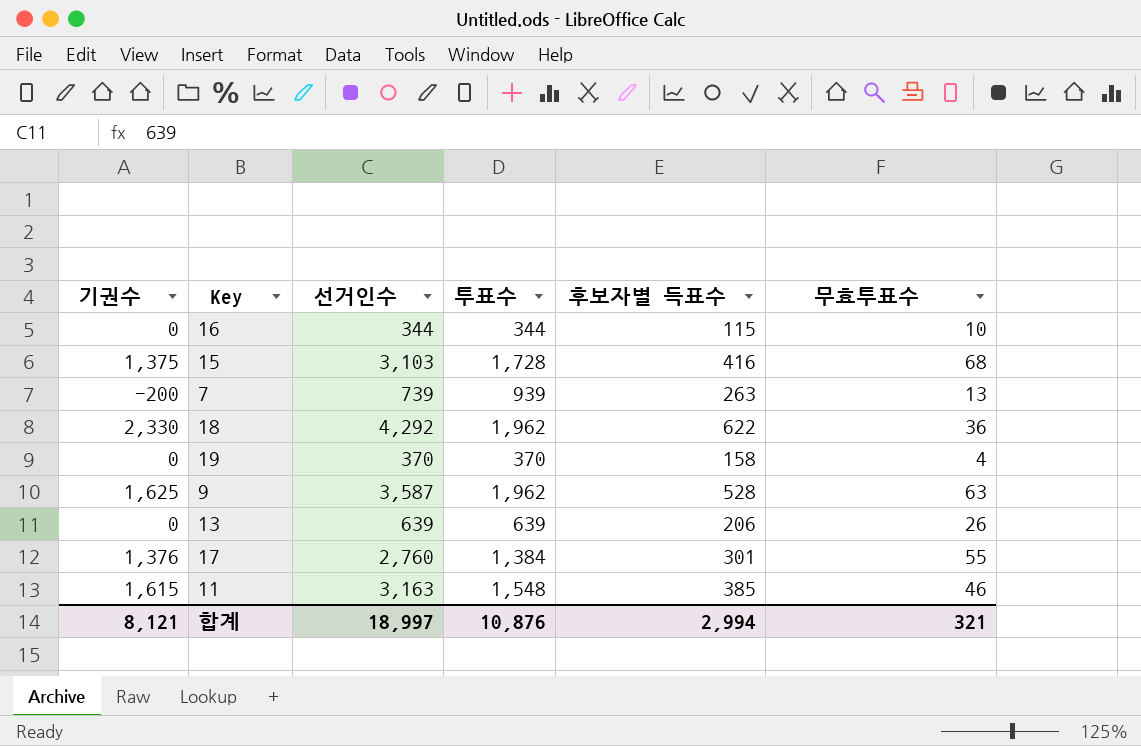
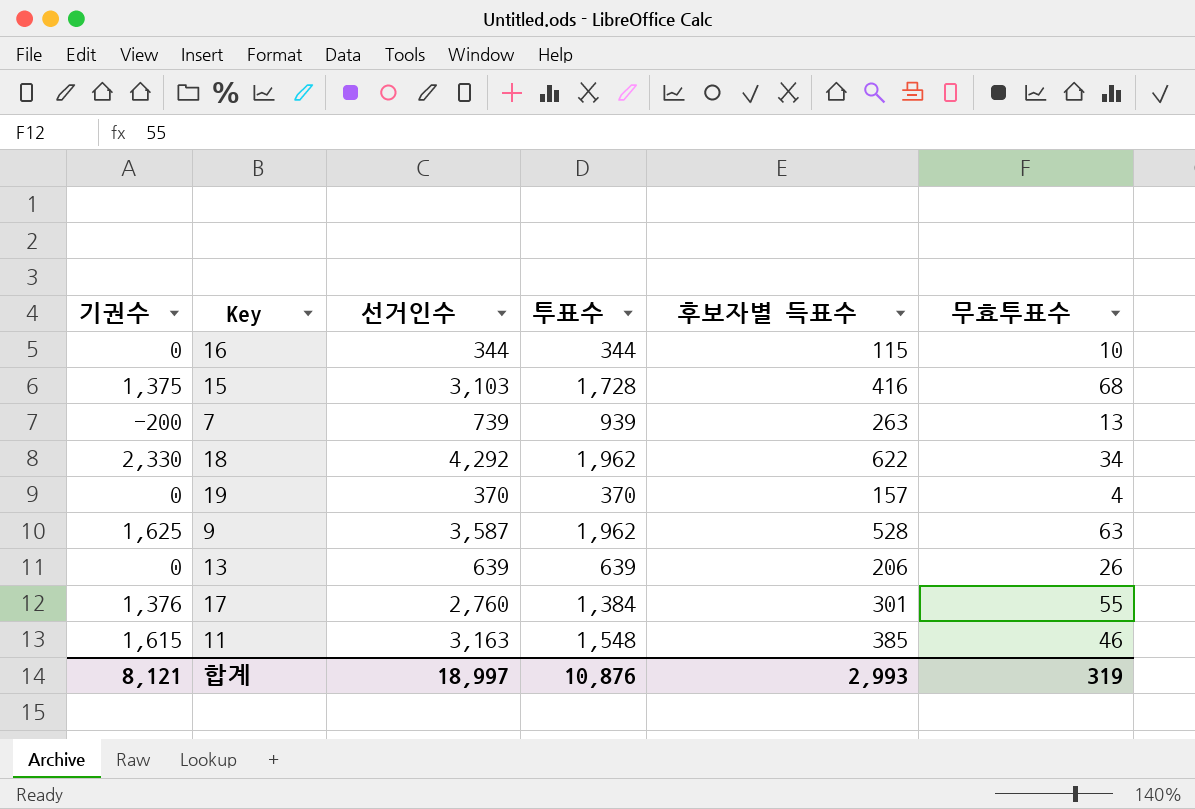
18 | 무효투표수: 36 -> 34
19 | 후보자별 득표수: 158 -> 157
합계 | 후보자별 득표수: 2,994 -> 2,993
합계 | 무효투표수: 321 -> 319

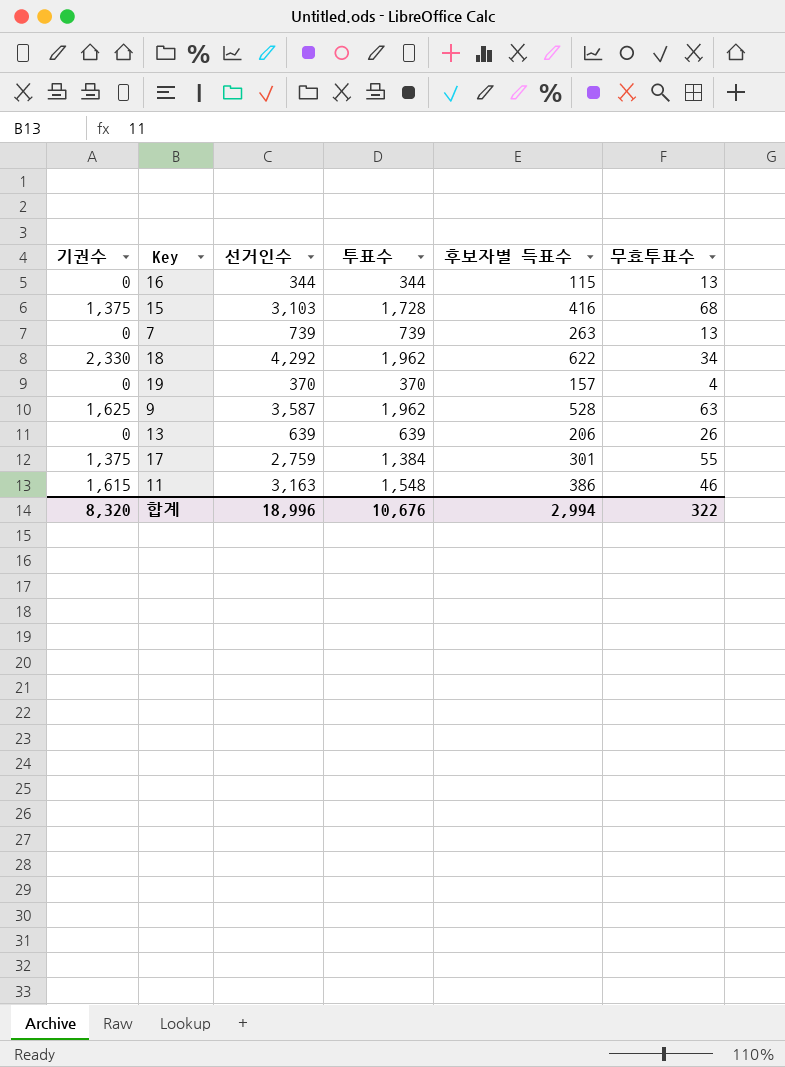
16 | 무효투표수: 10 -> 13
7 | 기권수: -200 -> 0
7 | 투표수: 939 -> 739
17 | 기권수: 1,376 -> 1,375
17 | 선거인수: 2,760 -> 2,759
11 | 후보자별 득표수: 385 -> 386
합계 | 기권수: 8,121 -> 8,320
합계 | 선거인수: 18,997 -> 18,996
합계 | 투표수: 10,876 -> 10,676
합계 | 후보자별 득표수: 2,993 -> 2,994
합계 | 무효투표수: 319 -> 322

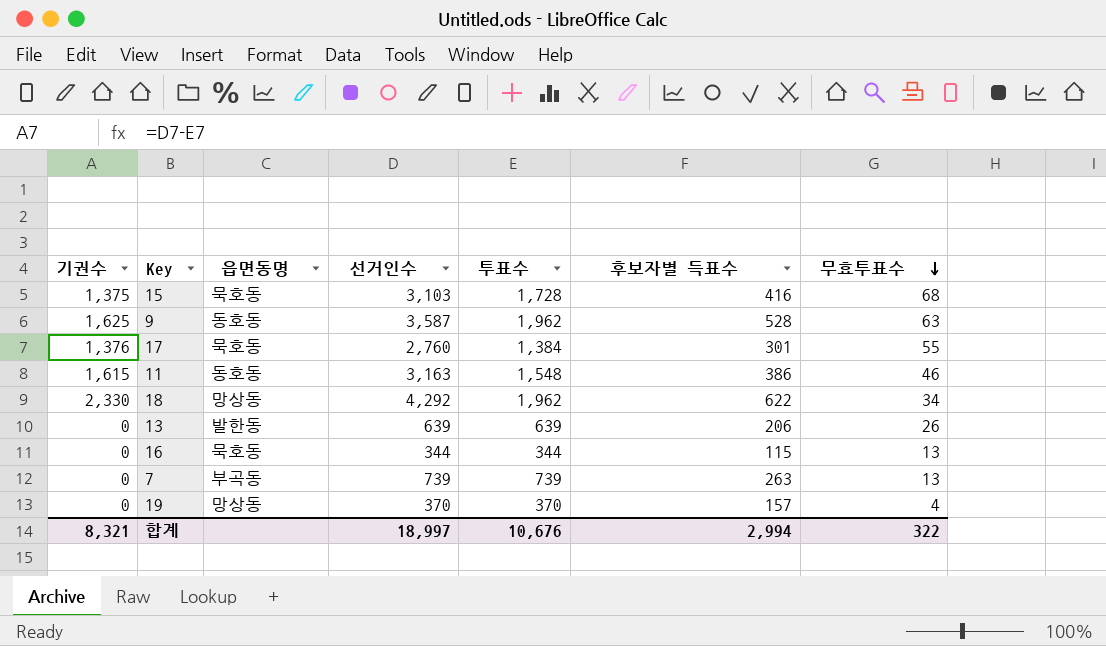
row order: none -> 무효투표수 descending
column 읍면동명 | position: none -> 3
17 | 기권수: 1,375 -> 1,376
17 | 선거인수: 2,759 -> 2,760
합계 | 기권수: 8,320 -> 8,321
합계 | 선거인수: 18,996 -> 18,997

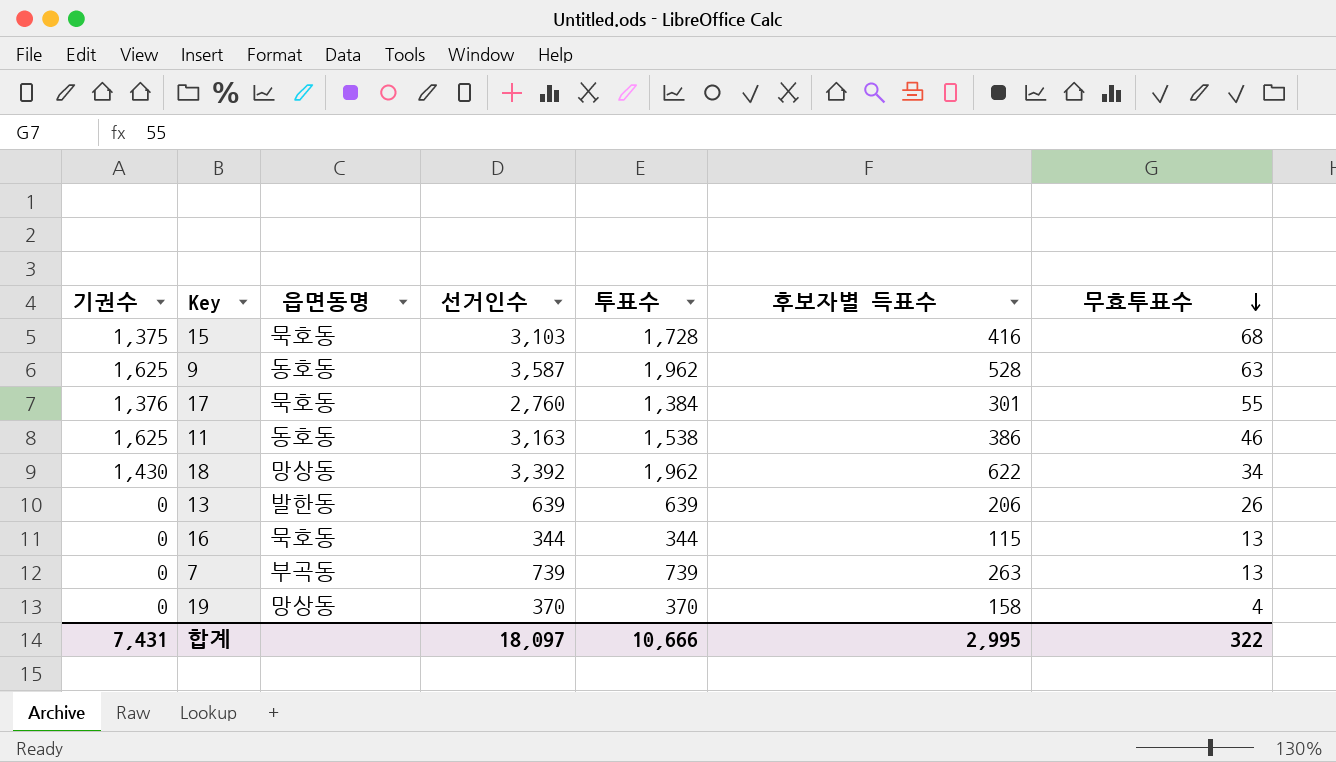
11 | 기권수: 1,615 -> 1,625
11 | 투표수: 1,548 -> 1,538
18 | 기권수: 2,330 -> 1,430
18 | 선거인수: 4,292 -> 3,392
19 | 후보자별 득표수: 157 -> 158
합계 | 기권수: 8,321 -> 7,431
합계 | 선거인수: 18,997 -> 18,097
합계 | 투표수: 10,676 -> 10,666
합계 | 후보자별 득표수: 2,994 -> 2,995

